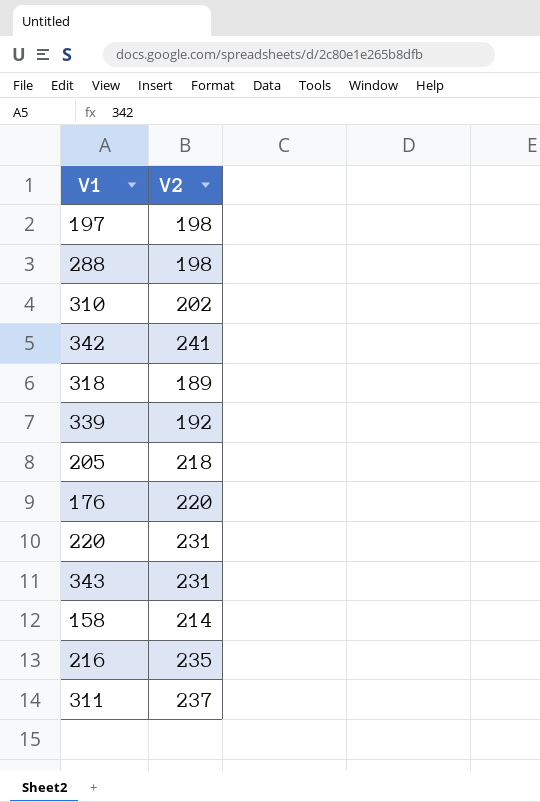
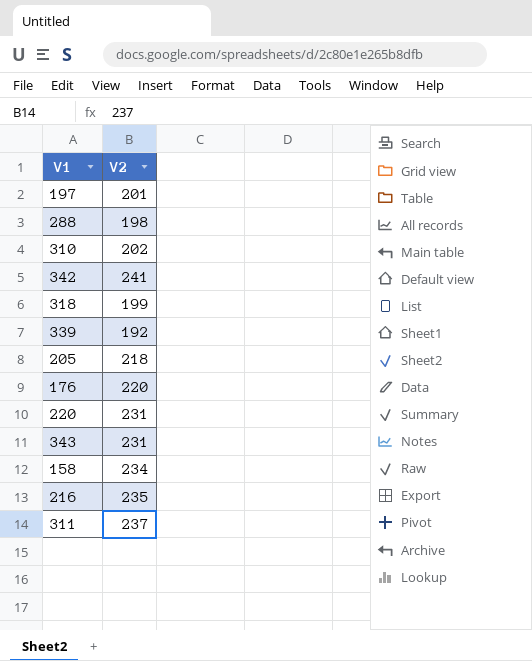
197 | V2: 198 -> 201
318 | V2: 189 -> 199
158 | V2: 214 -> 234

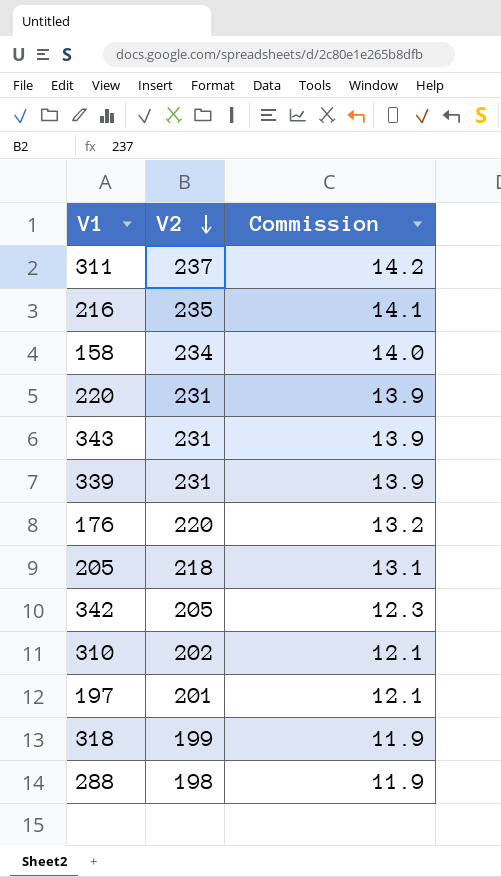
row order: none -> V2 descending
column Commission | formula: none -> [V2] * 0.06
339 | V2: 192 -> 231
342 | V2: 241 -> 205

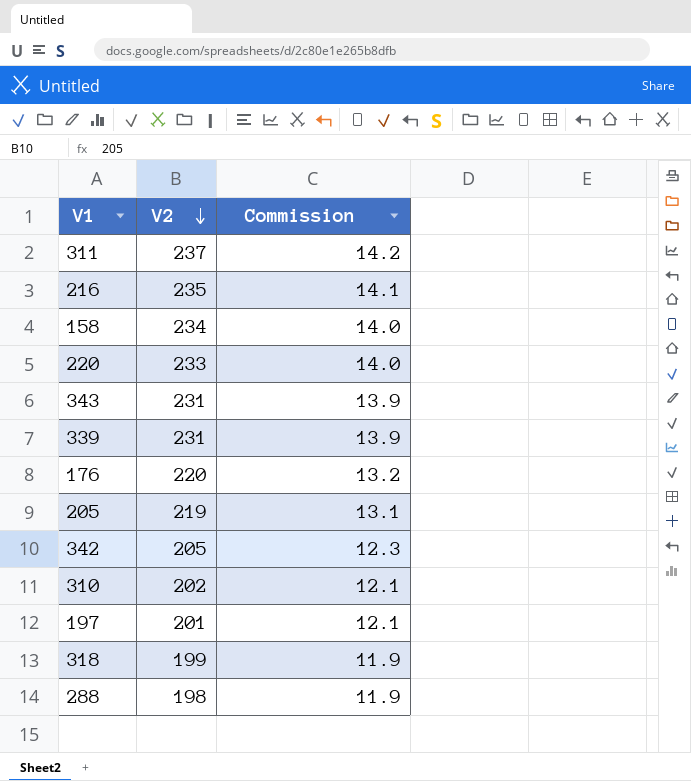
220 | V2: 231 -> 233
220 | Commission: 13.9 -> 14.0
205 | V2: 218 -> 219

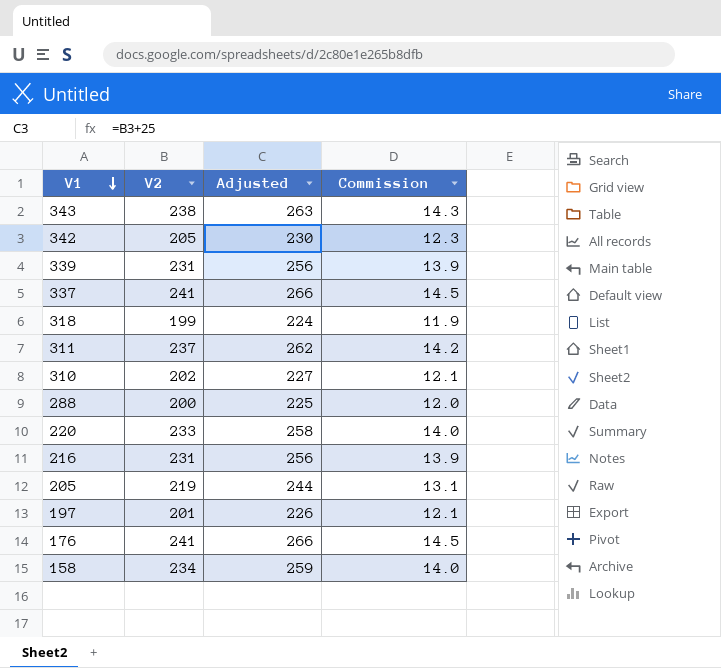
row order: V2 descending -> V1 descending
column Adjusted | formula: none -> [V2] + 25
343 | V2: 231 -> 238
343 | Commission: 13.9 -> 14.3
row 337: none -> 241 | 266 | 14.5
288 | V2: 198 -> 200
288 | Commission: 11.9 -> 12.0
216 | V2: 235 -> 231
216 | Commission: 14.1 -> 13.9
176 | V2: 220 -> 241
176 | Commission: 13.2 -> 14.5

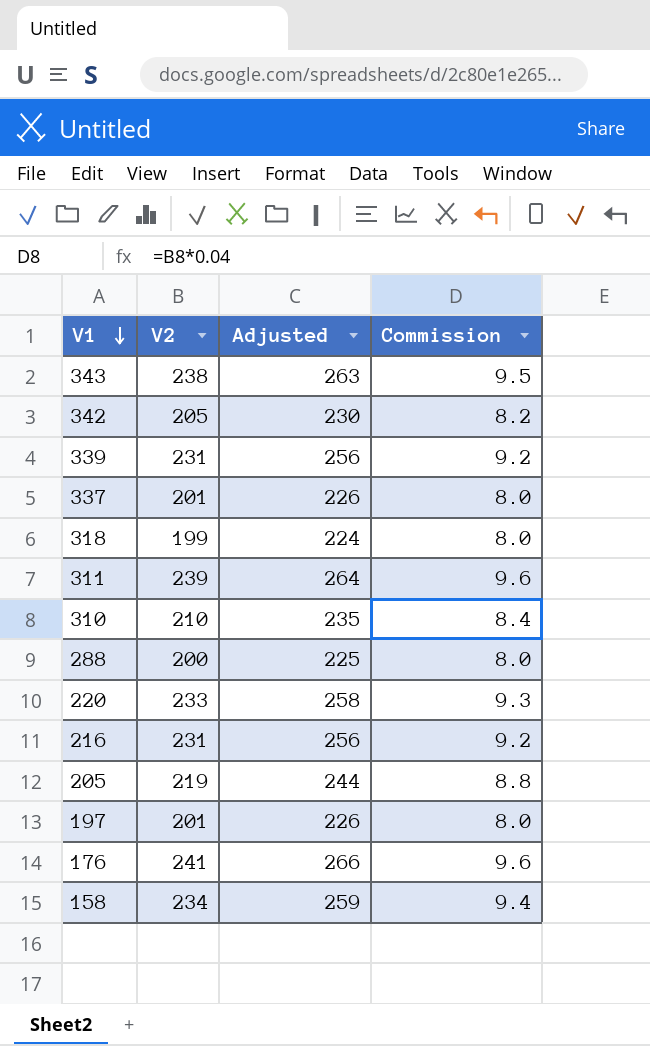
column Commission | formula: [V2] * 0.06 -> [V2] * 0.04
337 | V2: 241 -> 201
337 | Adjusted: 266 -> 226
311 | V2: 237 -> 239
311 | Adjusted: 262 -> 264
310 | V2: 202 -> 210
310 | Adjusted: 227 -> 235

